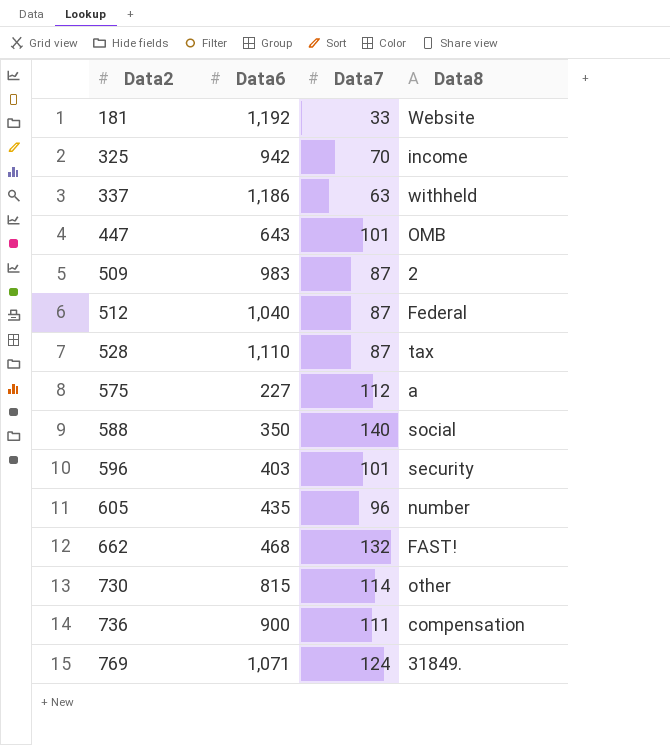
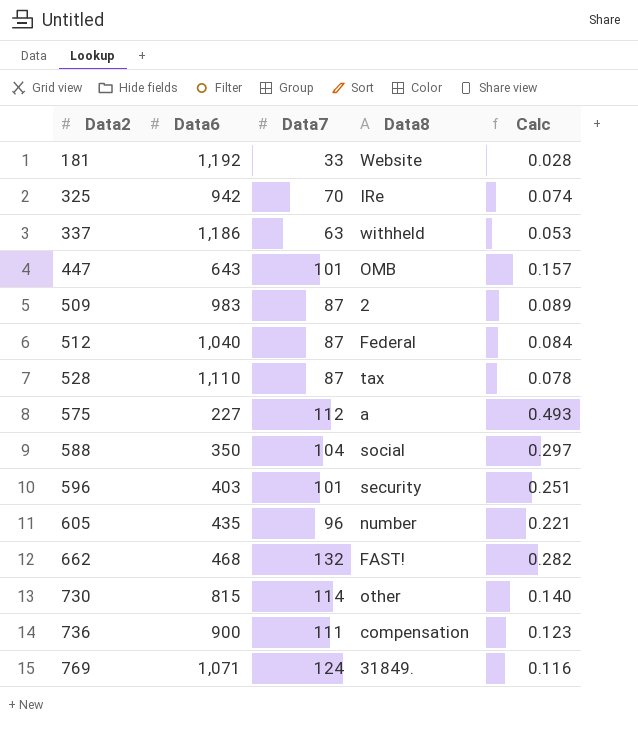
column Calc | formula: none -> [Data7] / [Data6]
325 | Data8: income -> IRe
588 | Data7: 140 -> 104

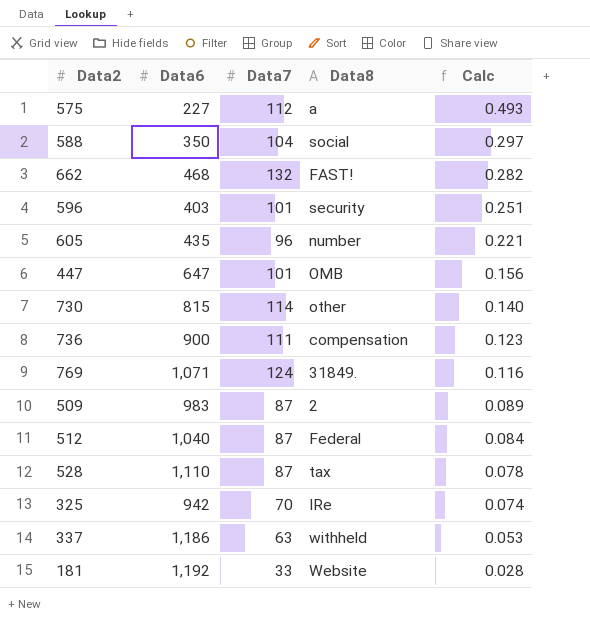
row order: Data2 ascending -> Calc descending
447 | Data6: 643 -> 647
447 | Calc: 0.157 -> 0.156

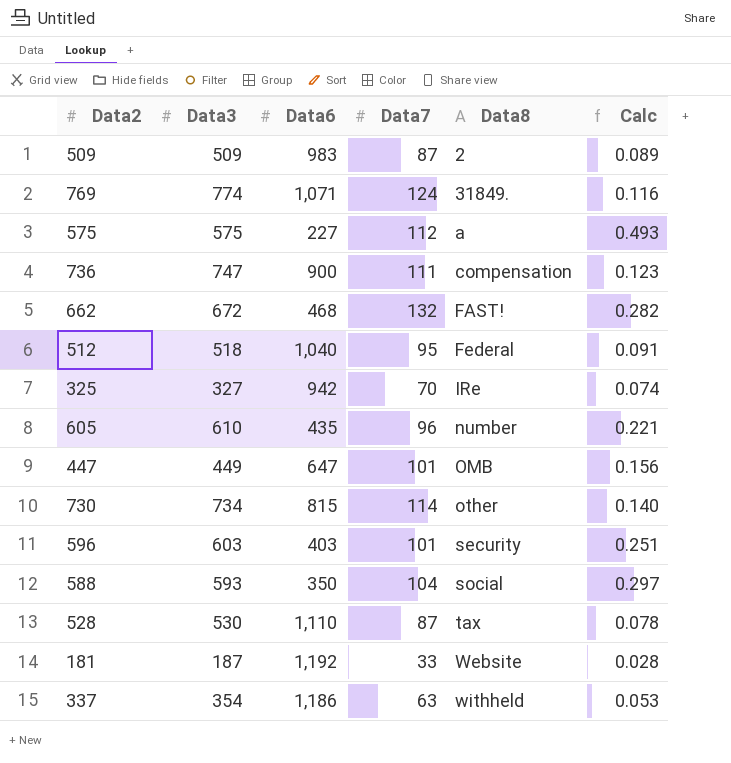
row order: Calc descending -> Data8 ascending
column Data3 | position: none -> 2
512 | Data7: 87 -> 95
512 | Calc: 0.084 -> 0.091

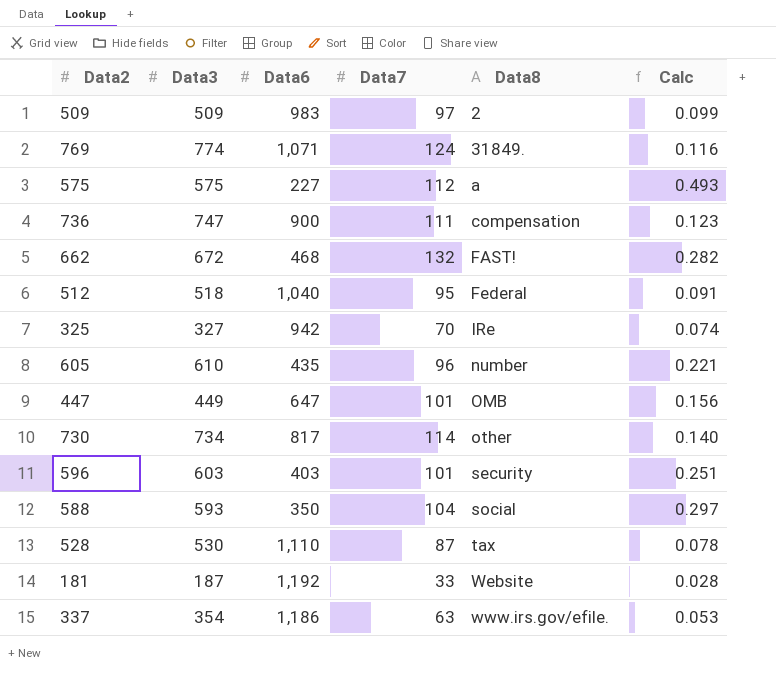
509 | Data7: 87 -> 97
509 | Calc: 0.089 -> 0.099
730 | Data6: 815 -> 817
337 | Data8: withheld -> www.irs.gov/efile.

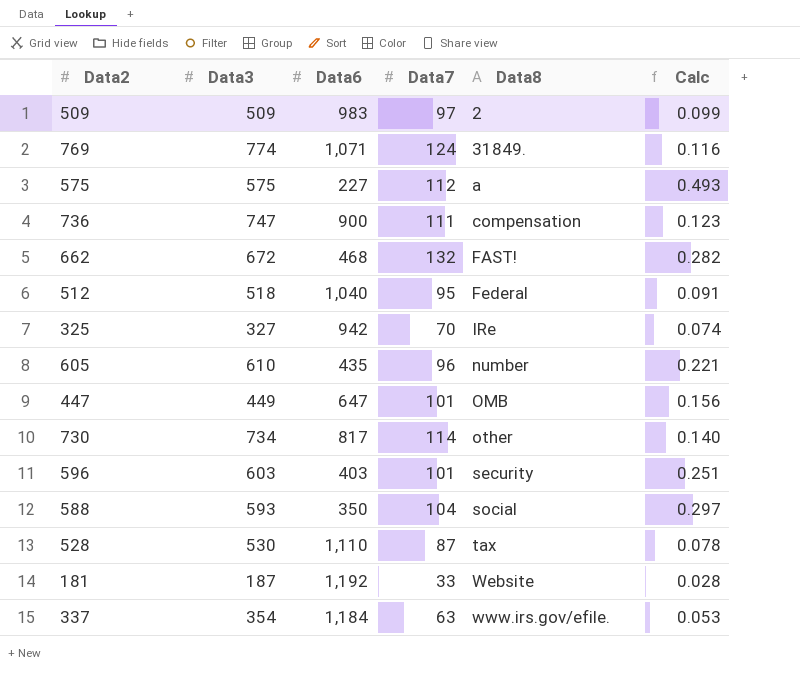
337 | Data6: 1,186 -> 1,184

